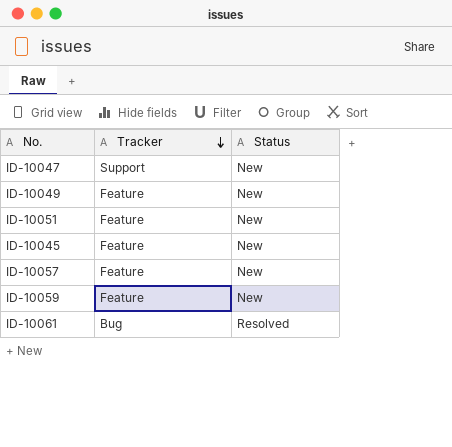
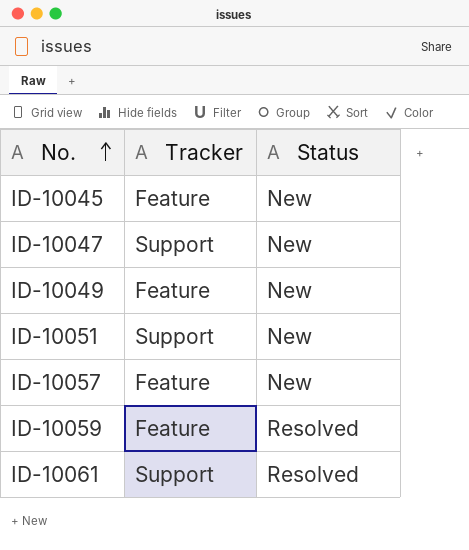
row order: Tracker descending -> No. ascending
ID-10051 | Tracker: Feature -> Support
ID-10059 | Status: New -> Resolved
ID-10061 | Tracker: Bug -> Support

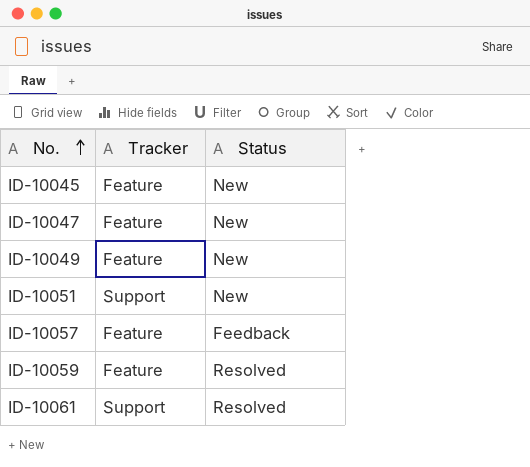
ID-10047 | Tracker: Support -> Feature
ID-10057 | Status: New -> Feedback

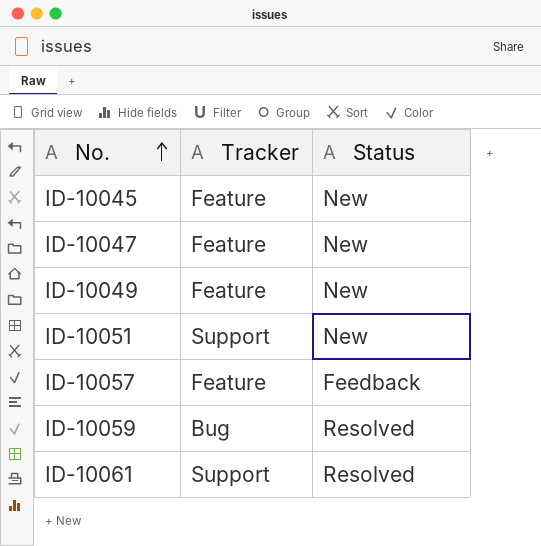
ID-10059 | Tracker: Feature -> Bug

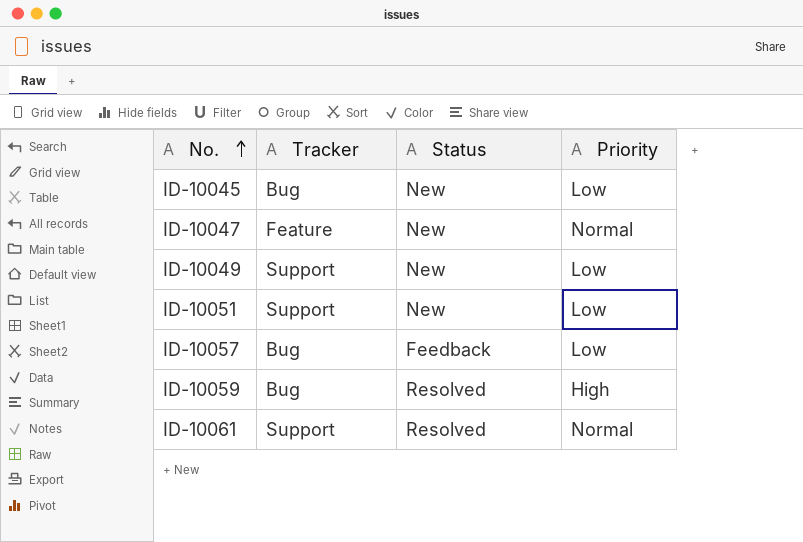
column Priority | position: none -> 4
ID-10045 | Tracker: Feature -> Bug
ID-10049 | Tracker: Feature -> Support
ID-10057 | Tracker: Feature -> Bug

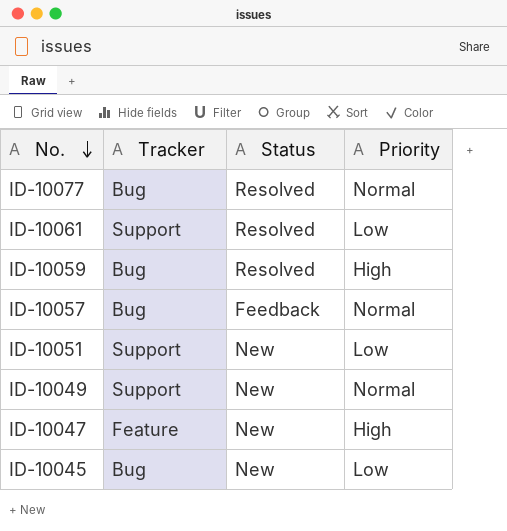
row order: No. ascending -> No. descending
row ID-10077: none -> Bug | Resolved | Normal
ID-10061 | Priority: Normal -> Low
ID-10057 | Priority: Low -> Normal
ID-10049 | Priority: Low -> Normal
ID-10047 | Priority: Normal -> High

